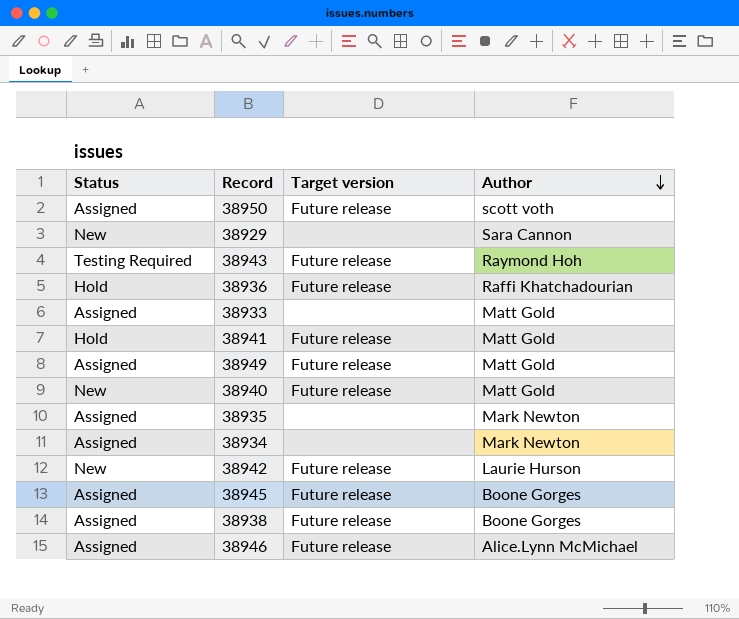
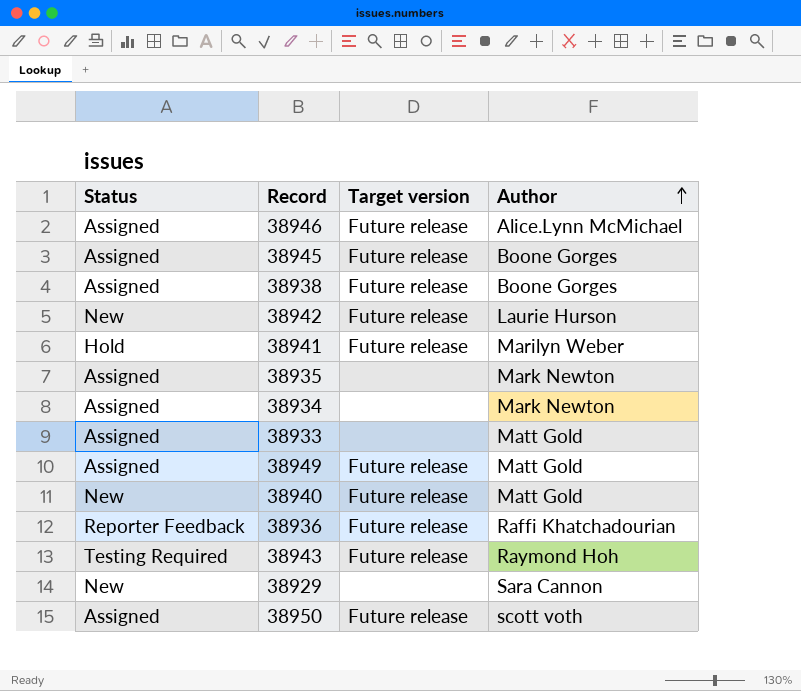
row order: Author descending -> Author ascending
38941 | Author: Matt Gold -> Marilyn Weber
38936 | Status: Hold -> Reporter Feedback

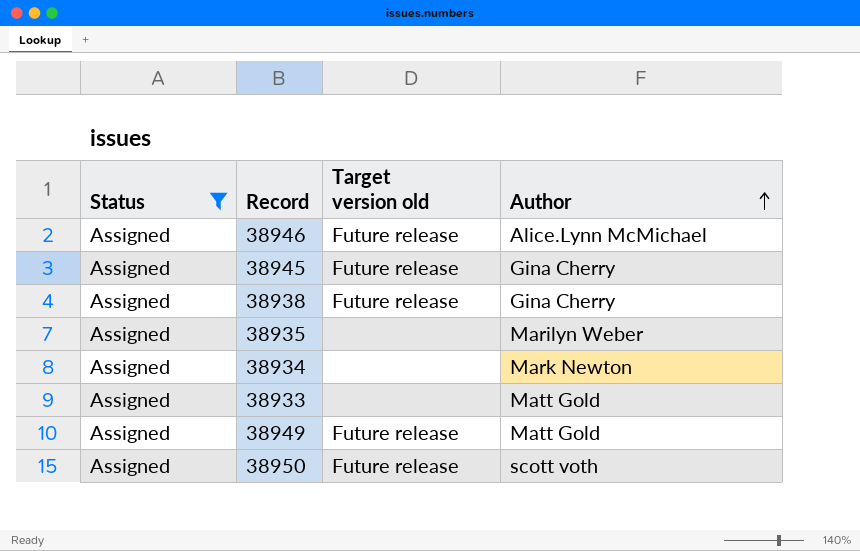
filter: none -> Status = Assigned
column name: Target version -> Target version old
38945 | Author: Boone Gorges -> Gina Cherry
38938 | Author: Boone Gorges -> Gina Cherry
38935 | Author: Mark Newton -> Marilyn Weber

